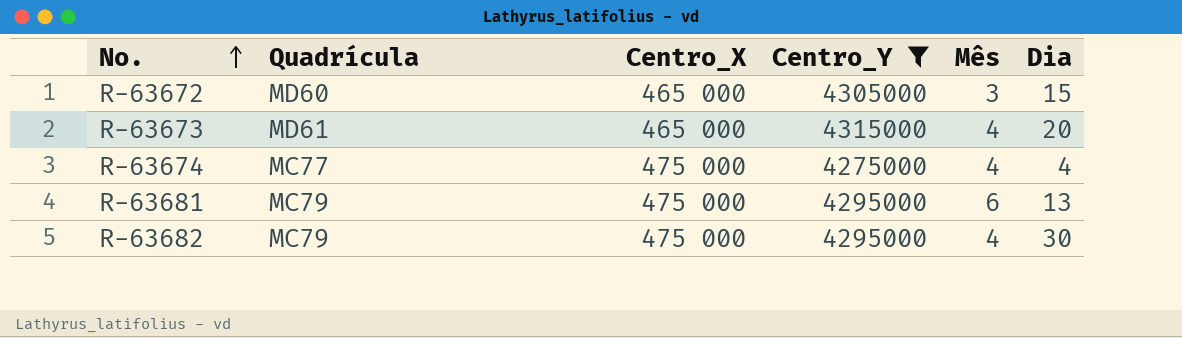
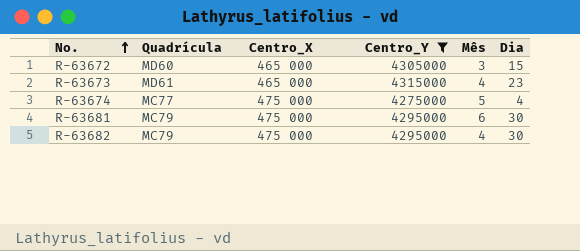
R-63673 | Dia: 20 -> 23
R-63674 | Mês: 4 -> 5
R-63681 | Dia: 13 -> 30

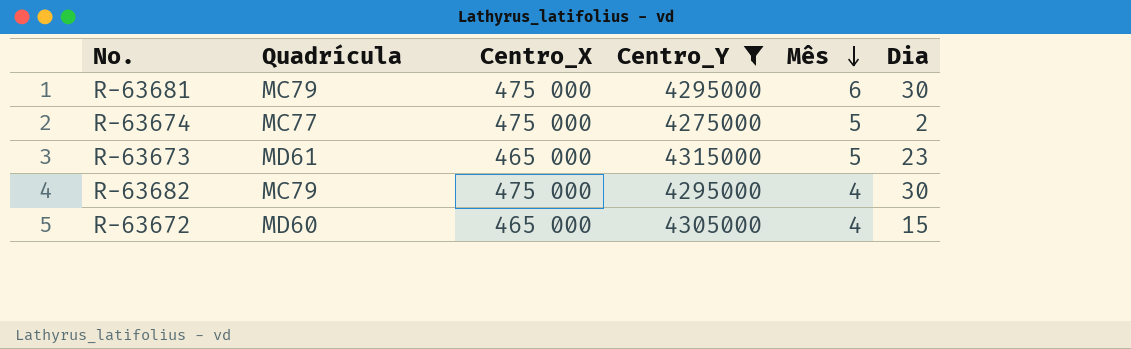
row order: No. ascending -> Mês descending
R-63674 | Dia: 4 -> 2
R-63673 | Mês: 4 -> 5
R-63672 | Mês: 3 -> 4

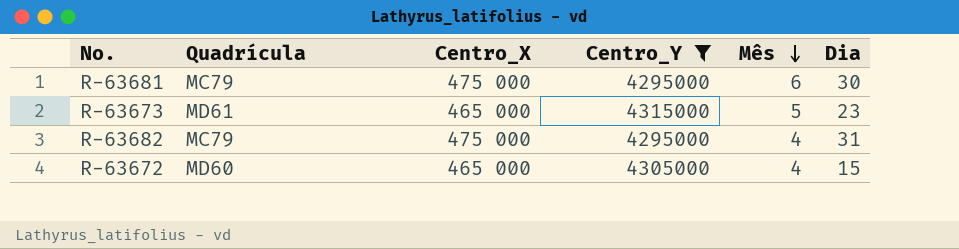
row R-63674: MC77 | 475 000 | 4275000 | 5 | 2 -> none
R-63682 | Dia: 30 -> 31

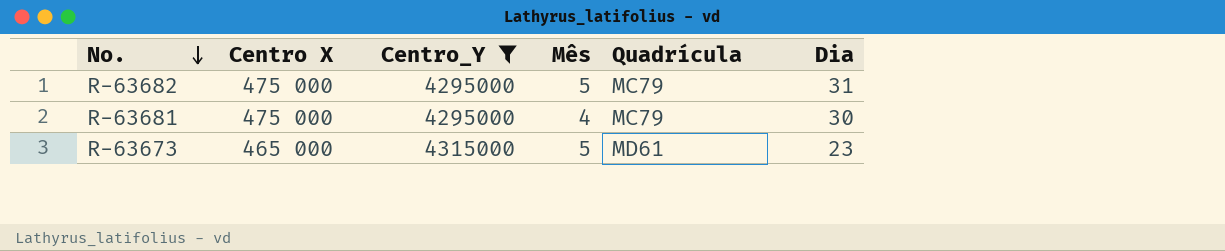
row order: Mês descending -> No. descending
column name: Centro_X -> Centro X
column Quadrícula | position: 2 -> 5
row R-63672: MD60 | 465 000 | 4305000 | 4 | 15 -> none
R-63682 | Mês: 4 -> 5
R-63681 | Mês: 6 -> 4

